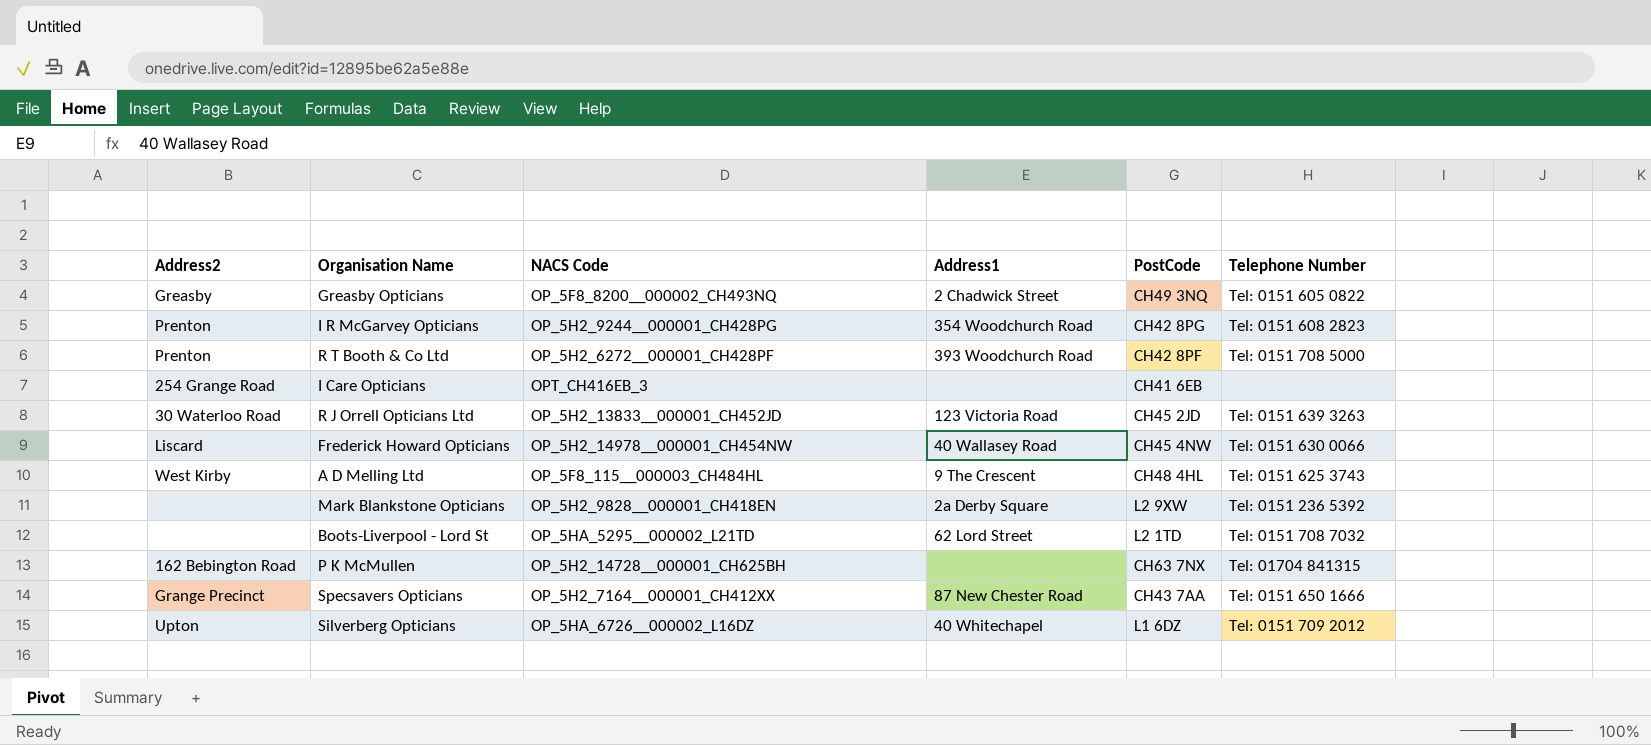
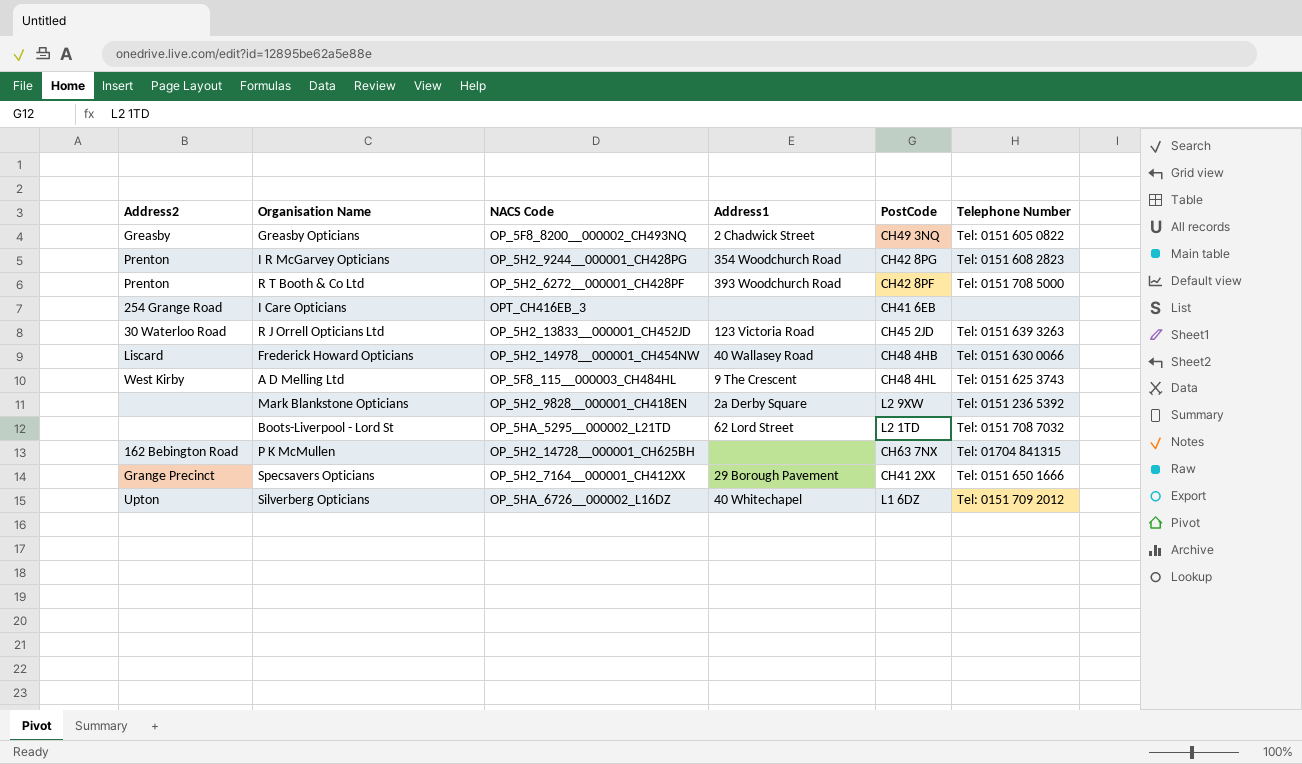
Frederick Howard Opticians | PostCode: CH45 4NW -> CH48 4HB
Specsavers Opticians | Address1: 87 New Chester Road -> 29 Borough Pavement
Specsavers Opticians | PostCode: CH43 7AA -> CH41 2XX

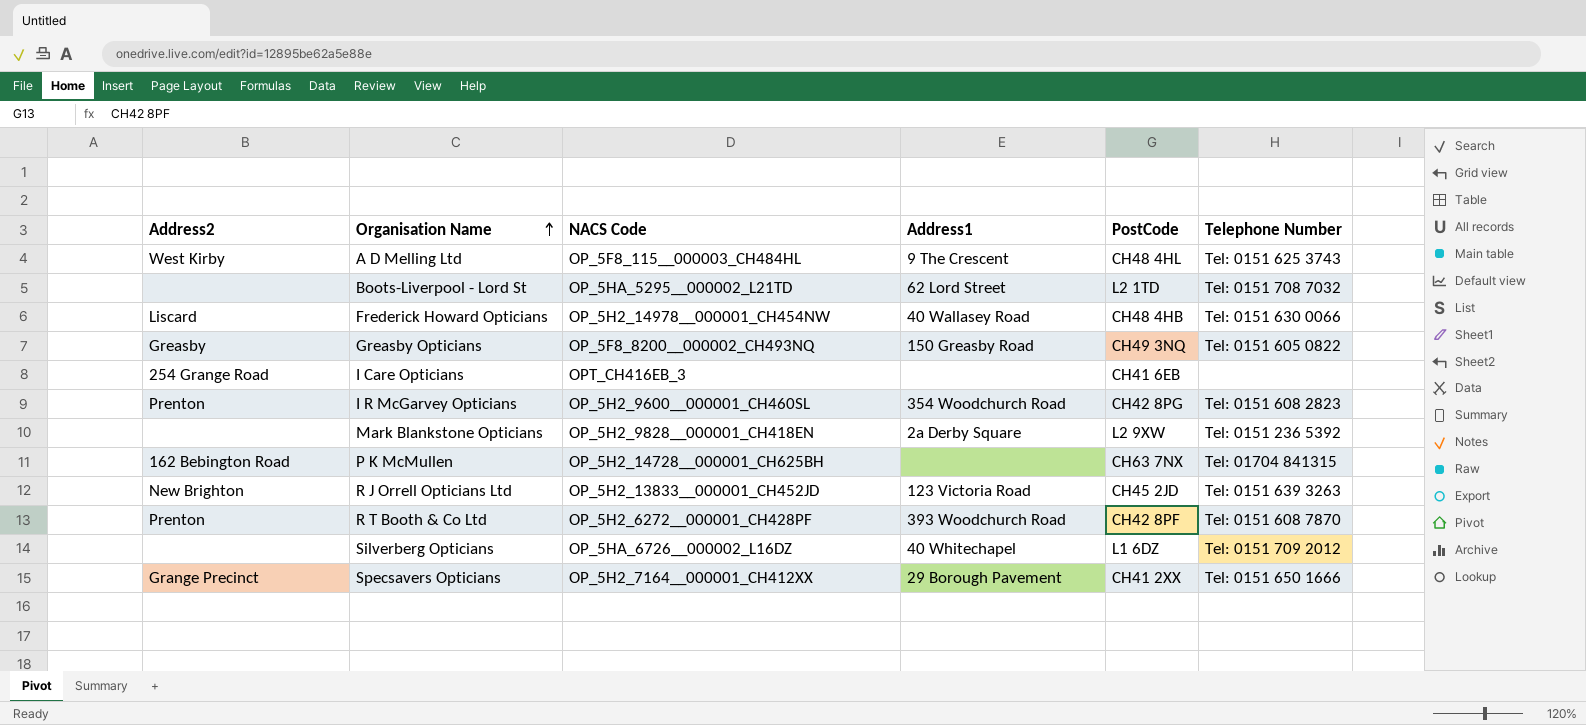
row order: none -> Organisation Name ascending
Greasby Opticians | Address1: 2 Chadwick Street -> 150 Greasby Road
I R McGarvey Opticians | NACS Code: OP_5H2_9244__000001_CH428PG -> OP_5H2_9600__000001_CH460SL
R J Orrell Opticians Ltd | Address2: 30 Waterloo Road -> New Brighton
R T Booth & Co Ltd | Telephone Number: Tel: 0151 708 5000 -> Tel: 0151 608 7870
Silverberg Opticians | Address2: Upton -> none

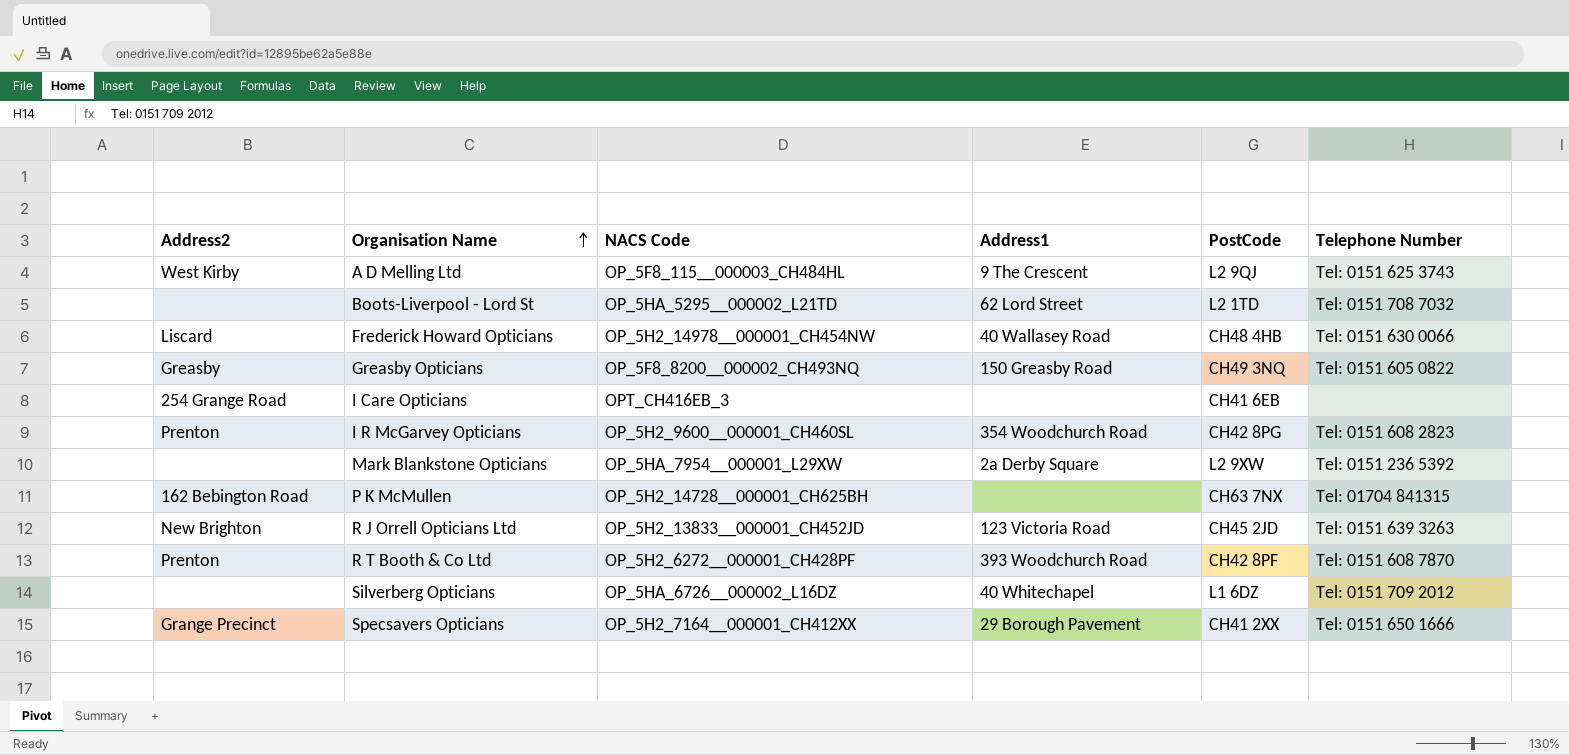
A D Melling Ltd | PostCode: CH48 4HL -> L2 9QJ
Mark Blankstone Opticians | NACS Code: OP_5H2_9828__000001_CH418EN -> OP_5HA_7954__000001_L29XW

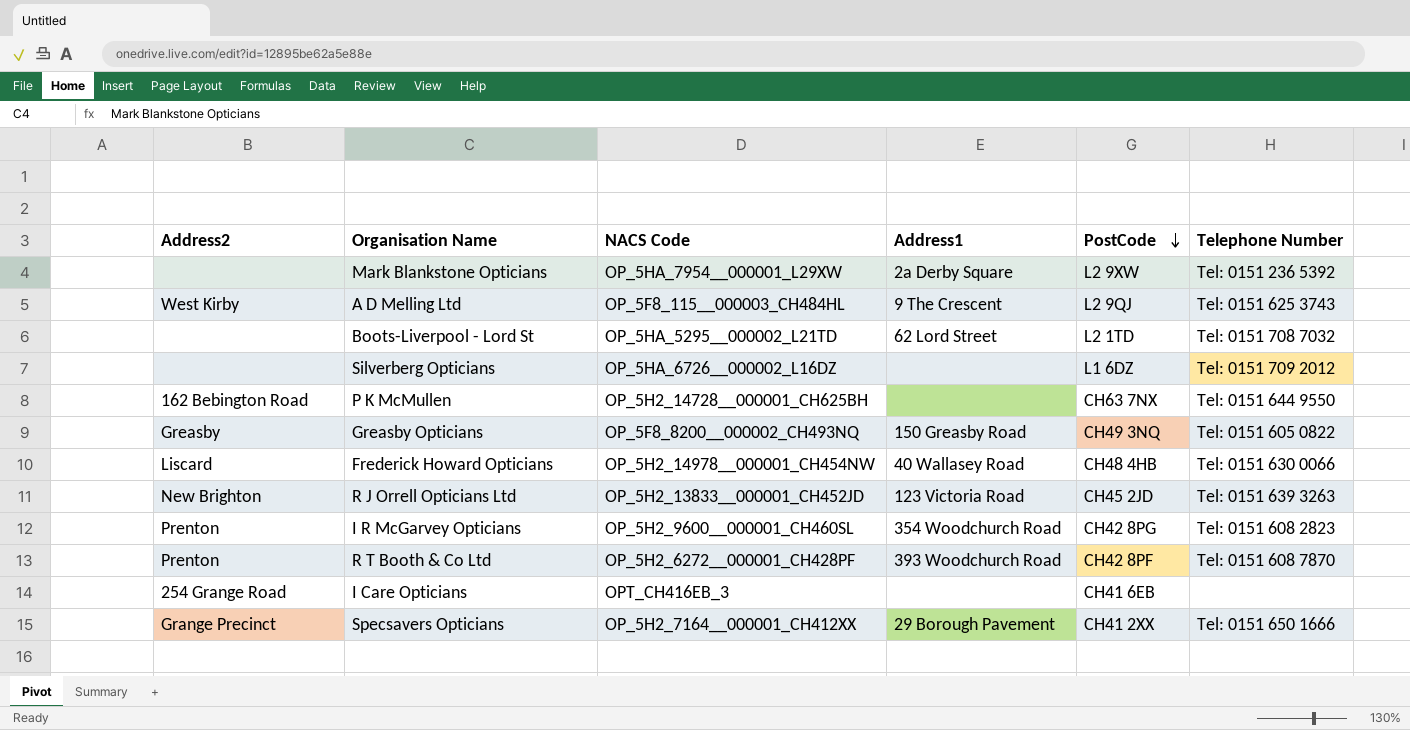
row order: Organisation Name ascending -> PostCode descending
Silverberg Opticians | Address1: 40 Whitechapel -> none
P K McMullen | Telephone Number: Tel: 01704 841315 -> Tel: 0151 644 9550

